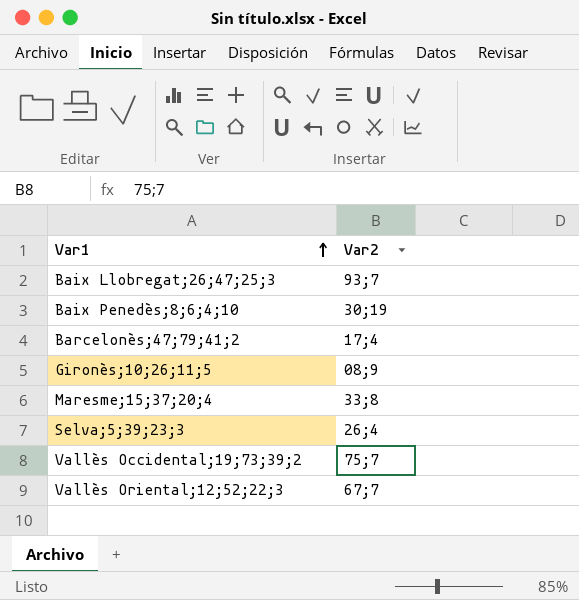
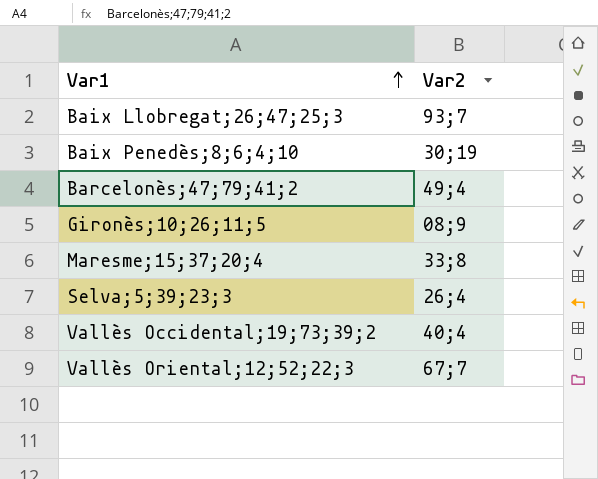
Barcelonès;47;79;41;2 | Var2: 17;4 -> 49;4
Vallès Occidental;19;73;39;2 | Var2: 75;7 -> 40;4

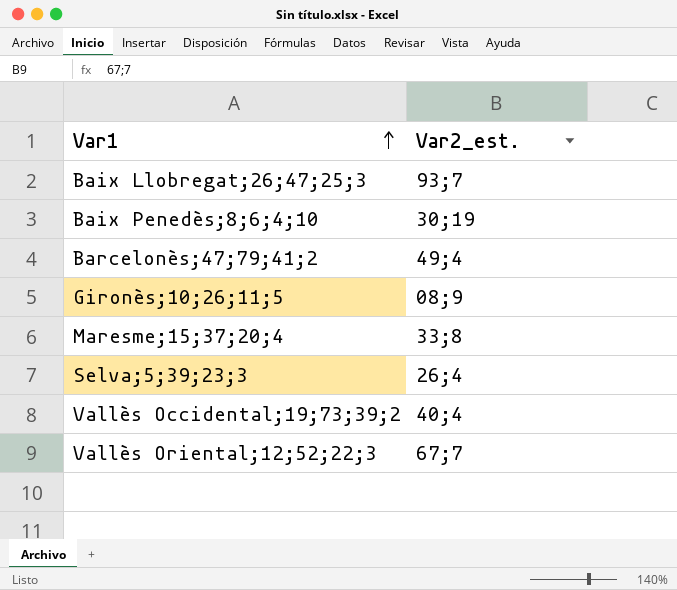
column name: Var2 -> Var2_est.

